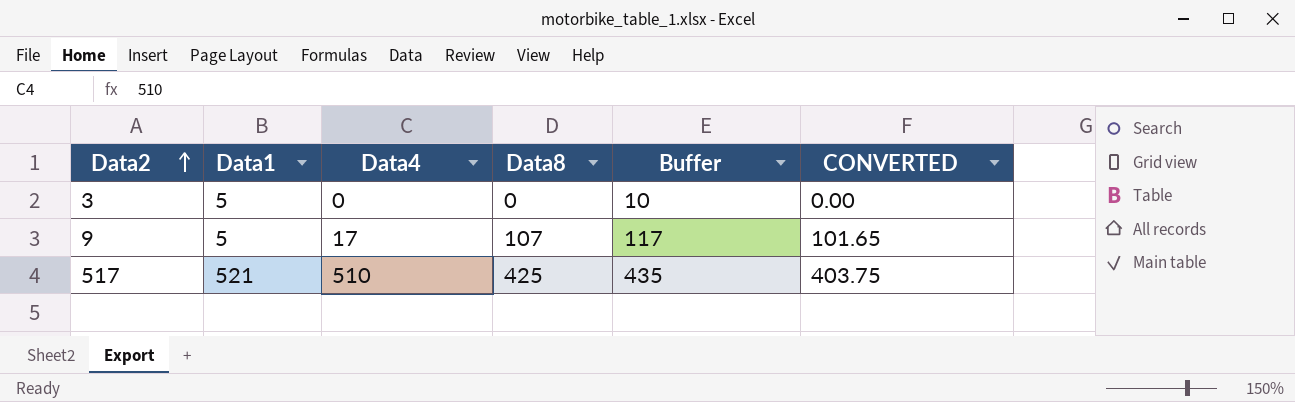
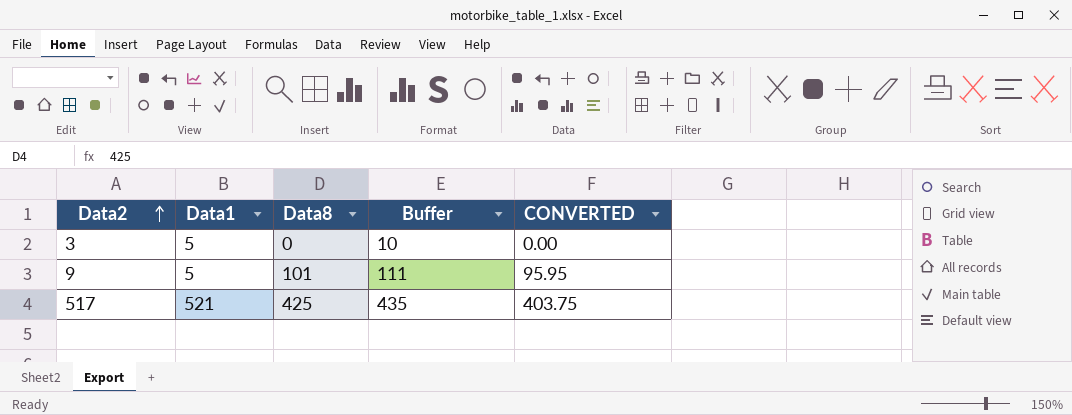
column Data4 | position: 3 -> none
9 | Data8: 107 -> 101
9 | Buffer: 117 -> 111
9 | CONVERTED: 101.65 -> 95.95

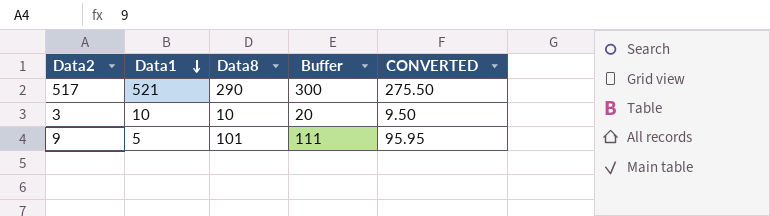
row order: Data2 ascending -> Data1 descending
517 | Data8: 425 -> 290
517 | Buffer: 435 -> 300
517 | CONVERTED: 403.75 -> 275.50
3 | Data1: 5 -> 10
3 | Data8: 0 -> 10
3 | Buffer: 10 -> 20
3 | CONVERTED: 0.00 -> 9.50

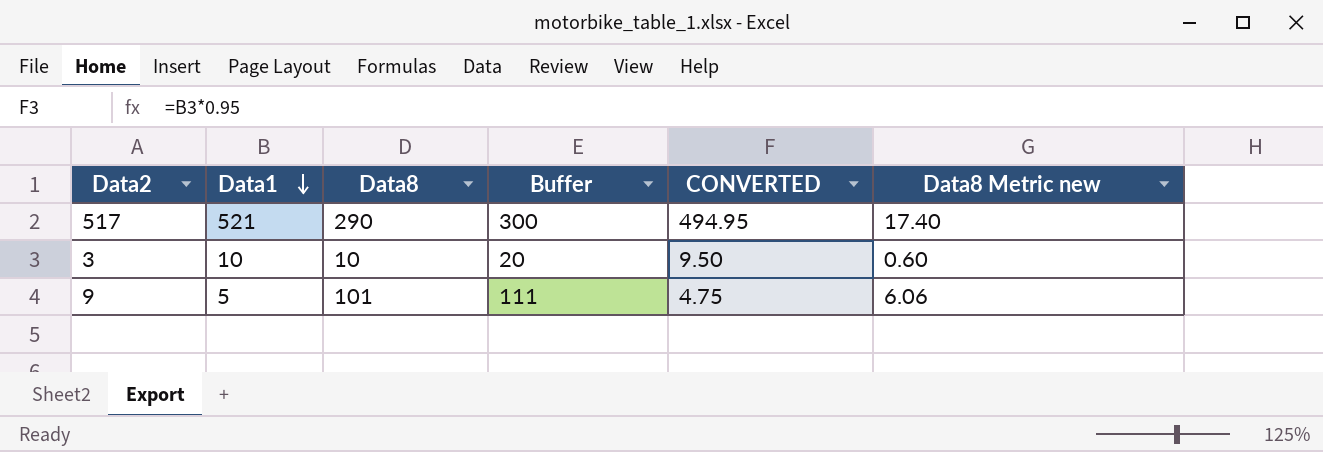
column CONVERTED | formula: [Data8] * 0.95 -> [Data1] * 0.95
column Data8 Metric new | formula: none -> [Data8] * 0.06

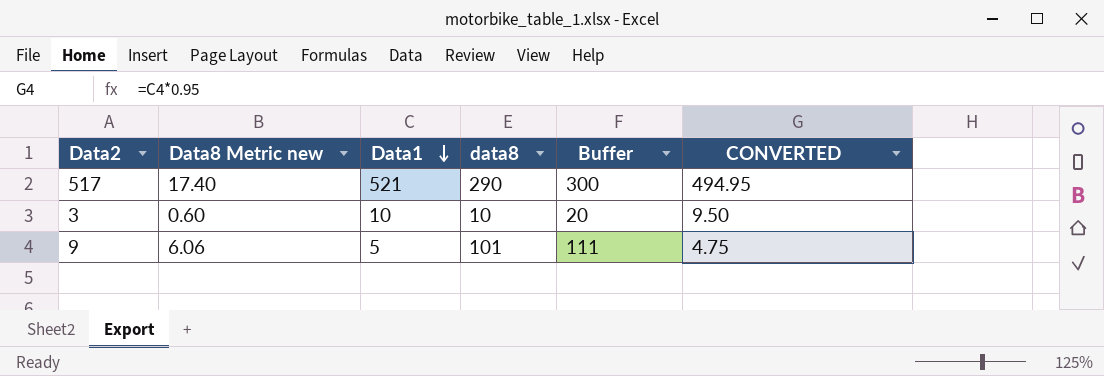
column Data8 Metric new | position: 6 -> 2
column name: Data8 -> data8

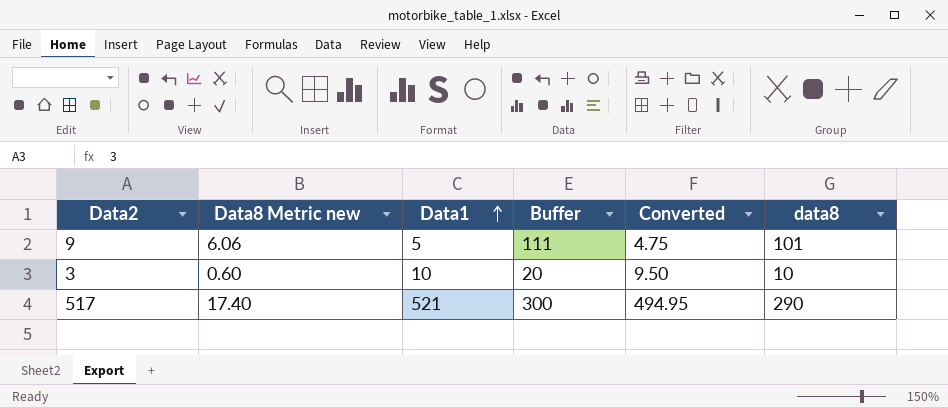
row order: Data1 descending -> Data1 ascending
column name: CONVERTED -> Converted
column data8 | position: 4 -> 6

